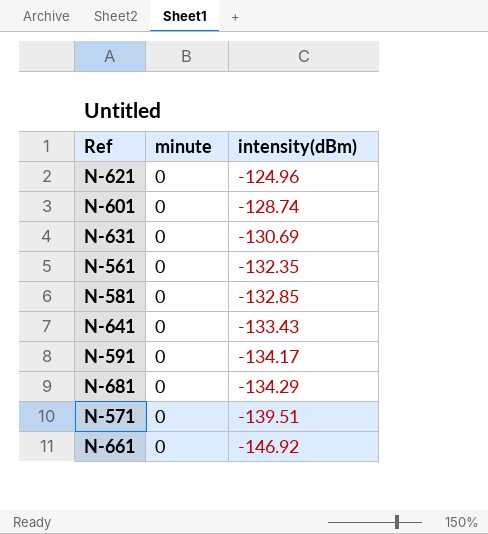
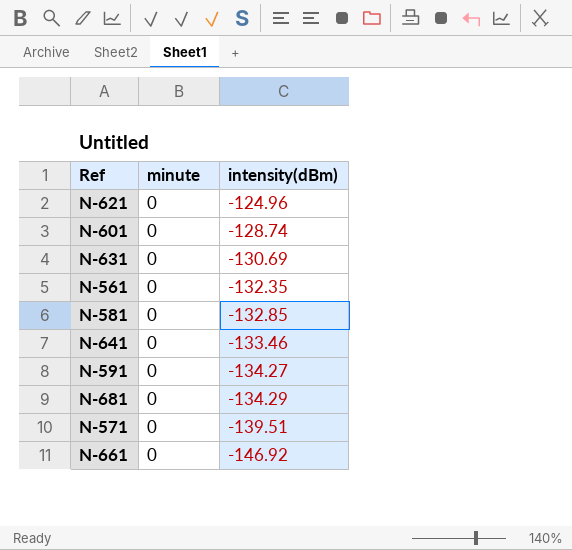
N-641 | intensity(dBm): -133.43 -> -133.46
N-591 | intensity(dBm): -134.17 -> -134.27

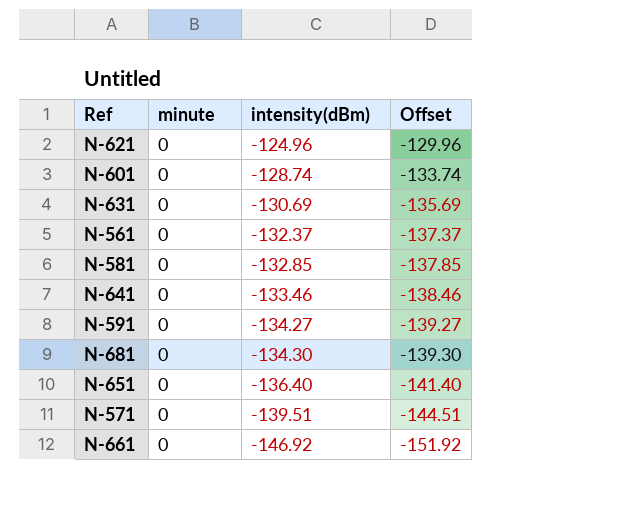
column Offset | formula: none -> [intensity(dBm)] - 5
N-561 | intensity(dBm): -132.35 -> -132.37
N-681 | intensity(dBm): -134.29 -> -134.30
row N-651: none -> 0 | -136.40 | -141.40

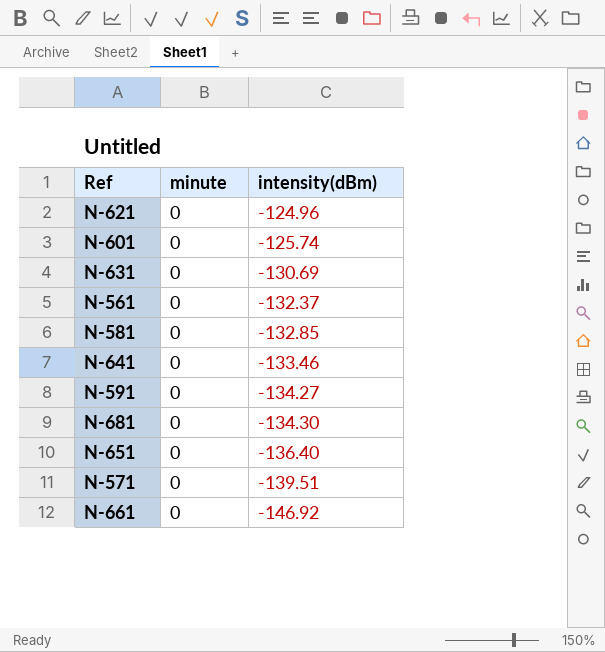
column Offset | formula: [intensity(dBm)] - 5 -> none
N-601 | intensity(dBm): -128.74 -> -125.74

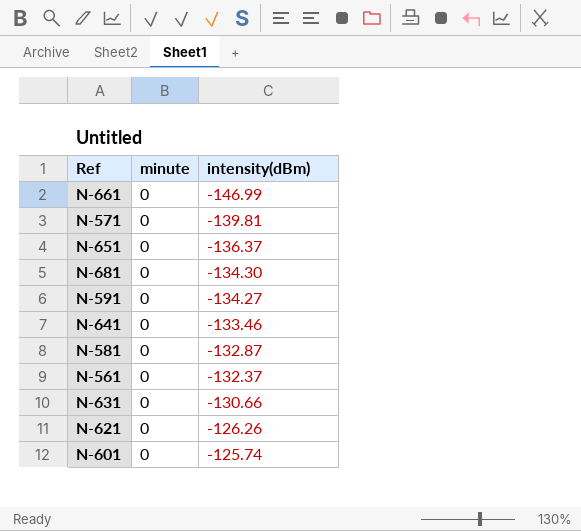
row order: intensity(dBm) descending -> intensity(dBm) ascending
N-661 | intensity(dBm): -146.92 -> -146.99
N-571 | intensity(dBm): -139.51 -> -139.81
N-651 | intensity(dBm): -136.40 -> -136.37
N-581 | intensity(dBm): -132.85 -> -132.87
N-631 | intensity(dBm): -130.69 -> -130.66
N-621 | intensity(dBm): -124.96 -> -126.26

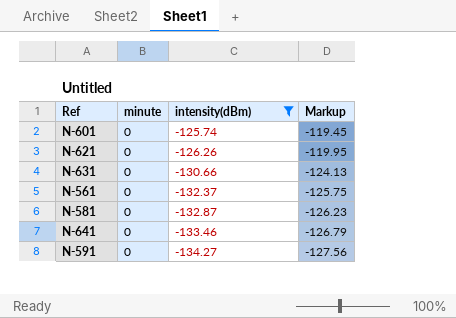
filter: none -> intensity(dBm) >= -134.27
row order: intensity(dBm) ascending -> intensity(dBm) descending
column Markup | formula: none -> [intensity(dBm)] * 0.95

